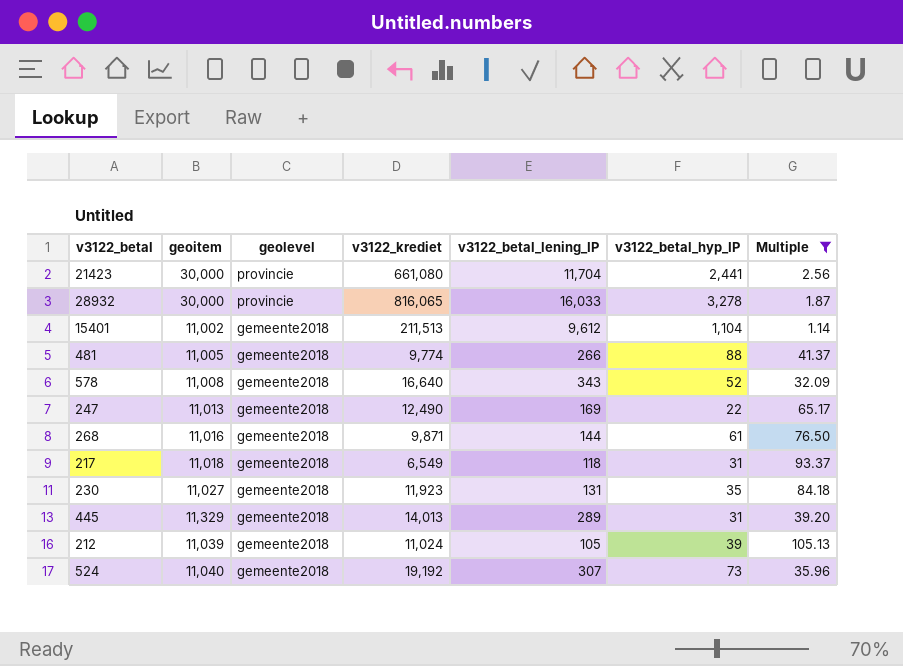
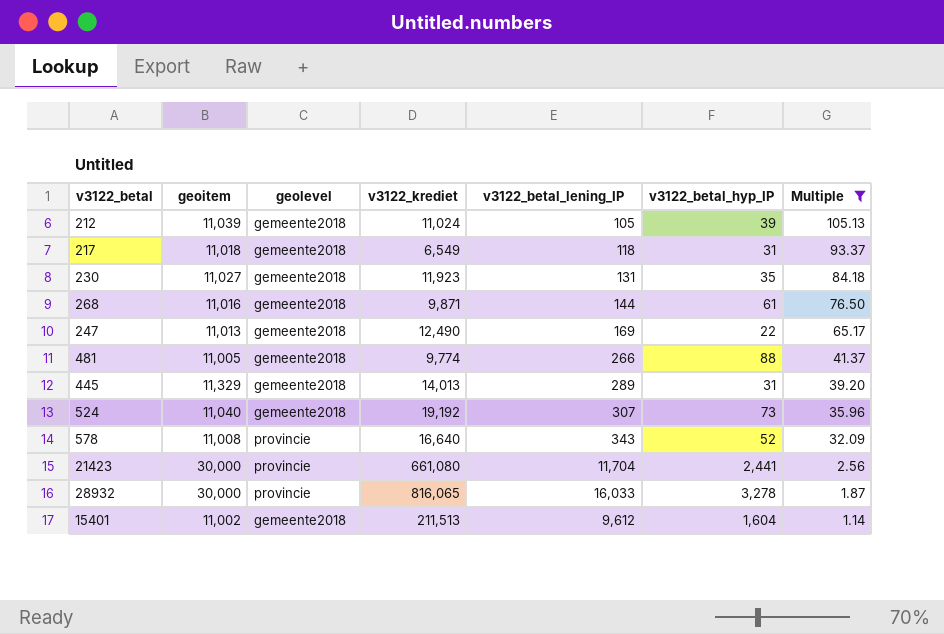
row order: geolevel descending -> Multiple descending
578 | geolevel: gemeente2018 -> provincie
15401 | v3122_betal_hyp_IP: 1,104 -> 1,604

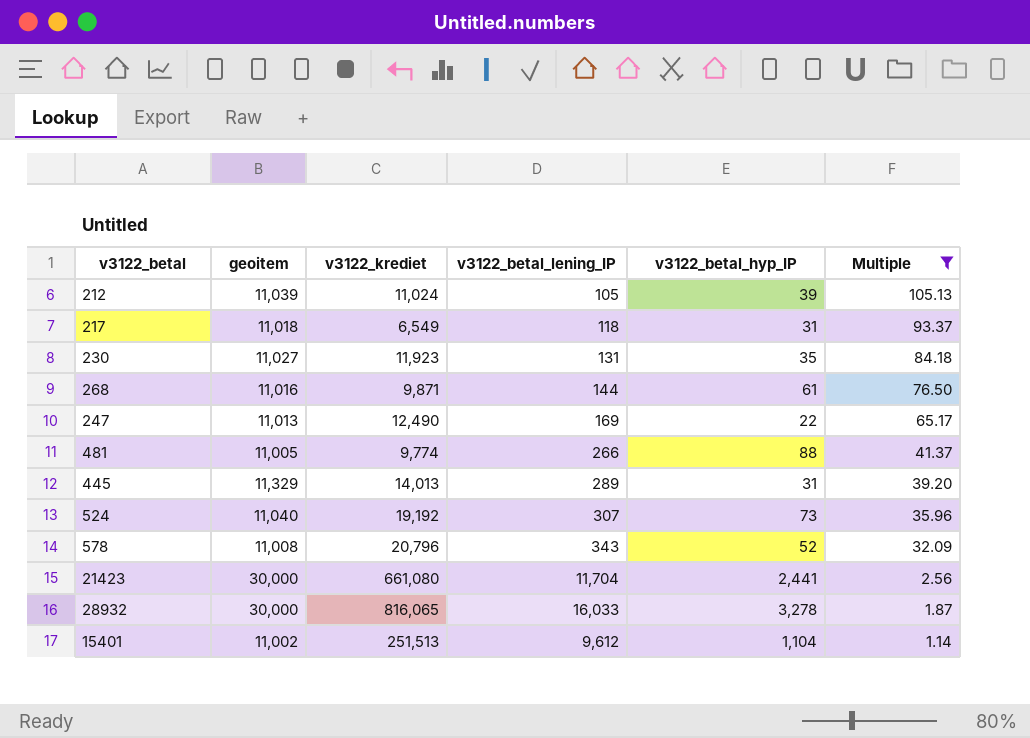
column geolevel | position: 3 -> none
578 | v3122_krediet: 16,640 -> 20,796
15401 | v3122_krediet: 211,513 -> 251,513
15401 | v3122_betal_hyp_IP: 1,604 -> 1,104

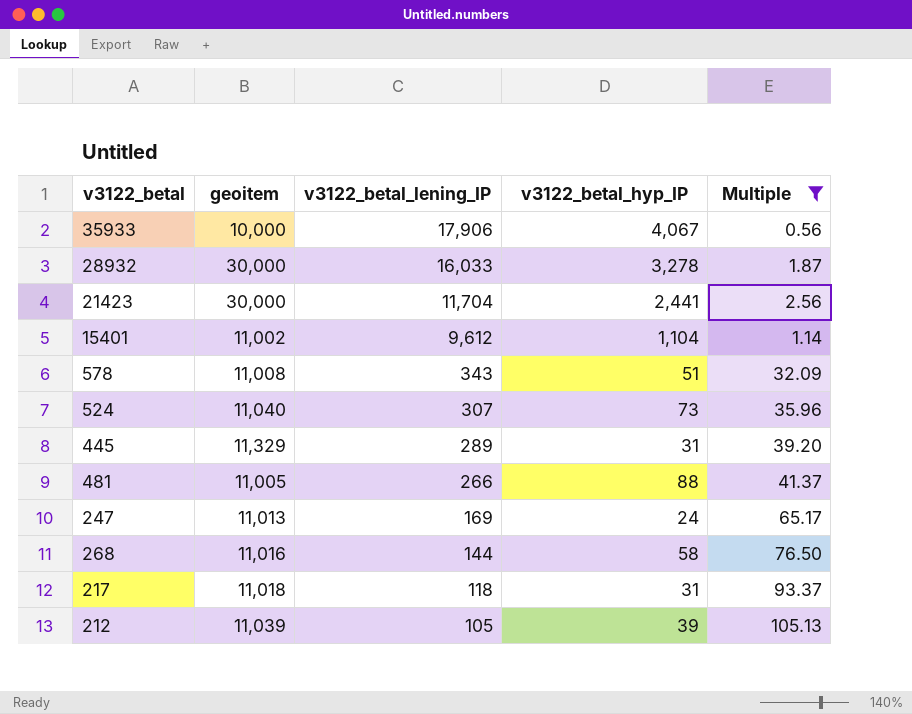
row order: Multiple descending -> v3122_betal_lening_IP descending
column v3122_krediet | position: 3 -> none
row 230: 11,027 | 11,923 | 131 | 35 | 84.18 -> none
row 35933: none -> 10,000 | 17,906 | 4,067 | 0.56
578 | v3122_betal_hyp_IP: 52 -> 51
247 | v3122_betal_hyp_IP: 22 -> 24
268 | v3122_betal_hyp_IP: 61 -> 58

